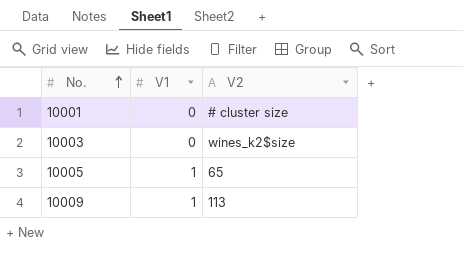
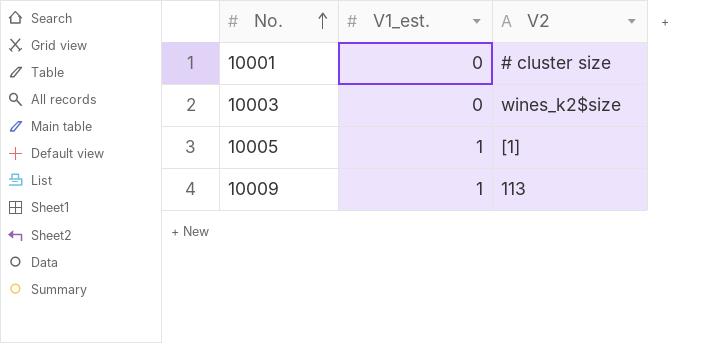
column name: V1 -> V1_est.
10005 | V2: 65 -> [1]

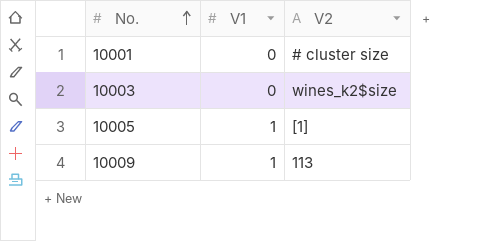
column name: V1_est. -> V1

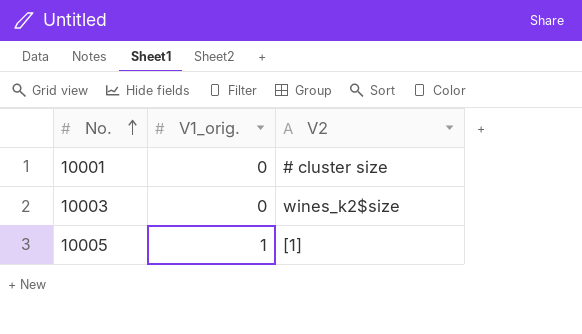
column name: V1 -> V1_orig.
row 10009: 1 | 113 -> none

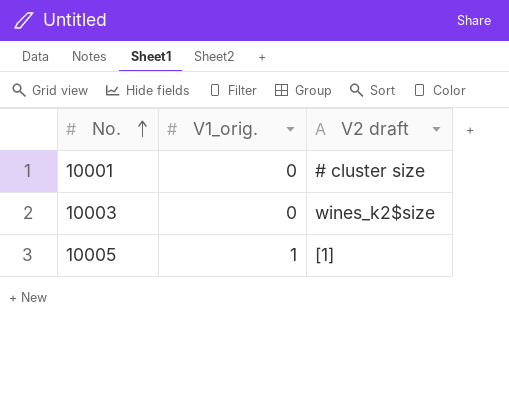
column name: V2 -> V2 draft

